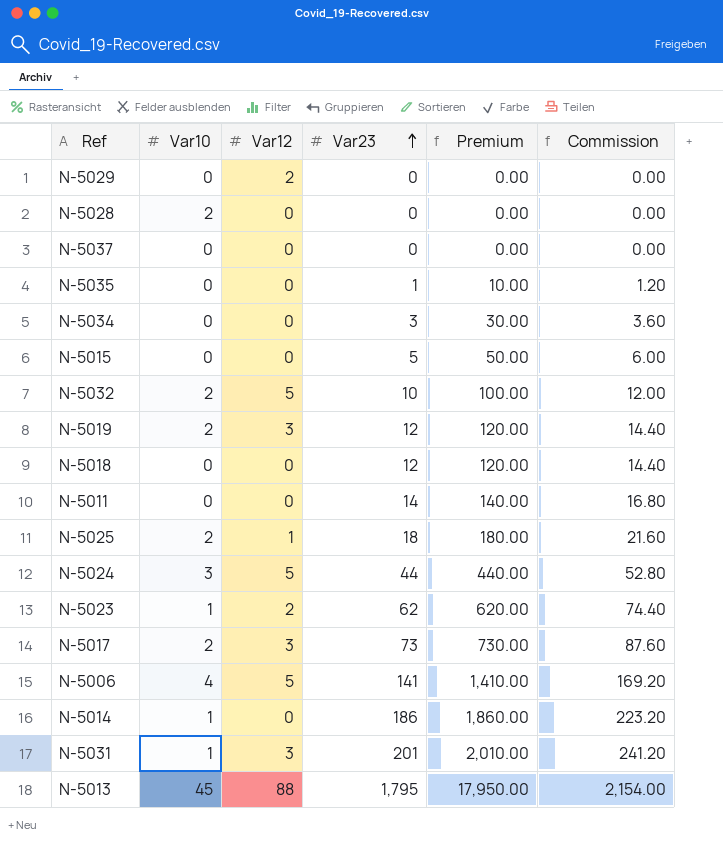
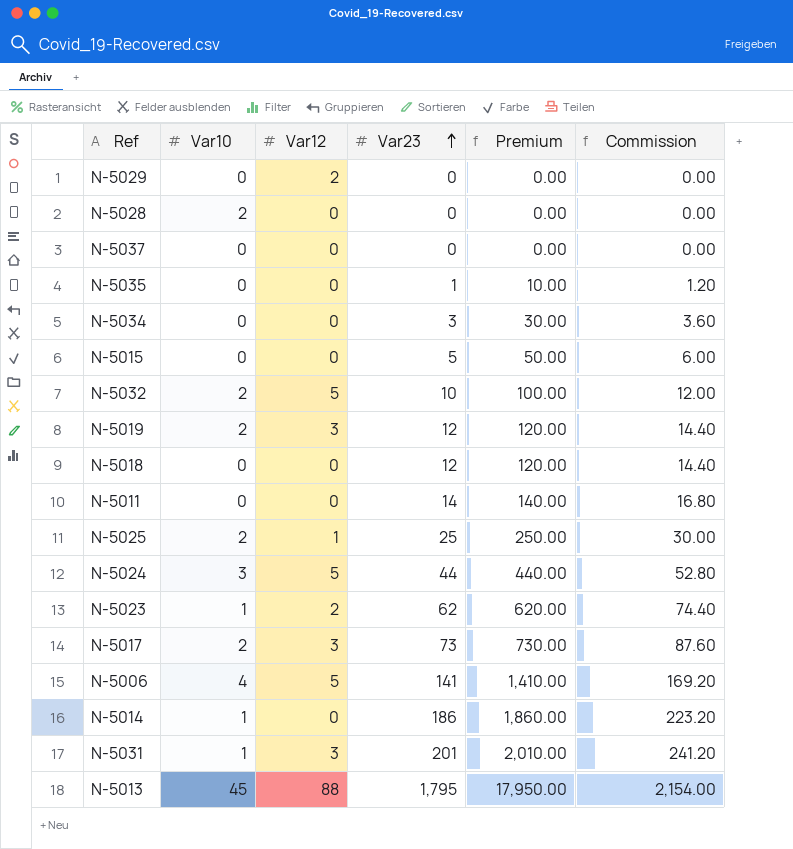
N-5025 | Var23: 18 -> 25
N-5025 | Premium: 180.00 -> 250.00
N-5025 | Commission: 21.60 -> 30.00

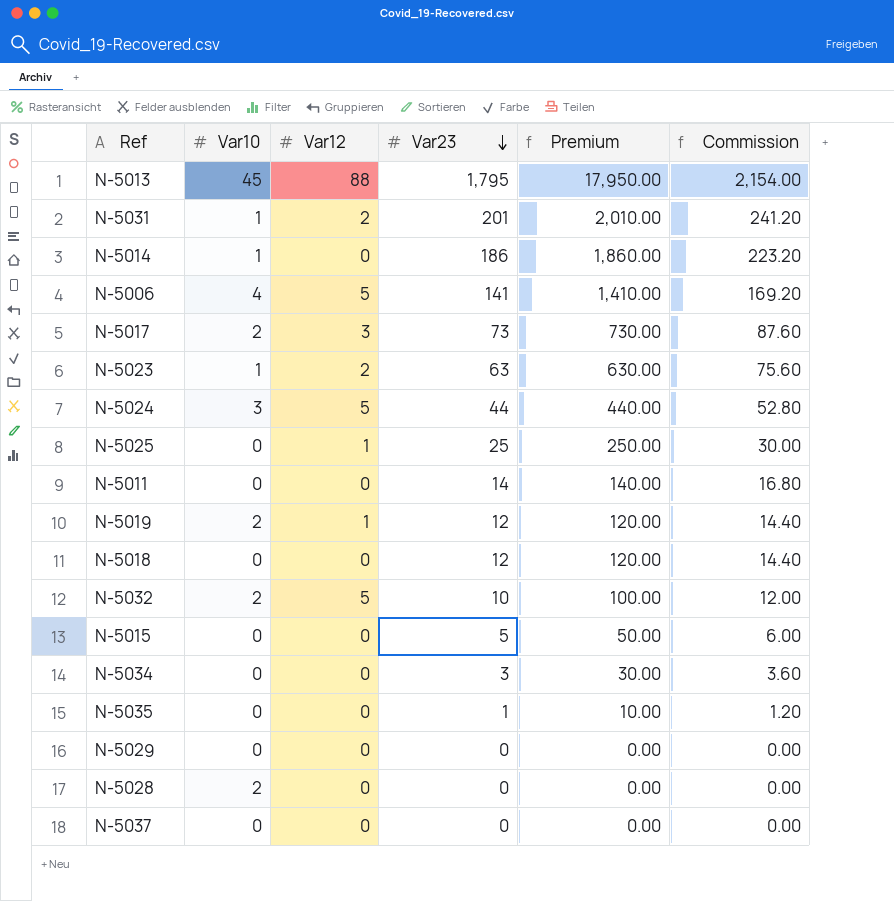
row order: Var23 ascending -> Var23 descending
N-5031 | Var12: 3 -> 2
N-5023 | Var23: 62 -> 63
N-5023 | Premium: 620.00 -> 630.00
N-5023 | Commission: 74.40 -> 75.60
N-5025 | Var10: 2 -> 0
N-5019 | Var12: 3 -> 1
N-5029 | Var12: 2 -> 0

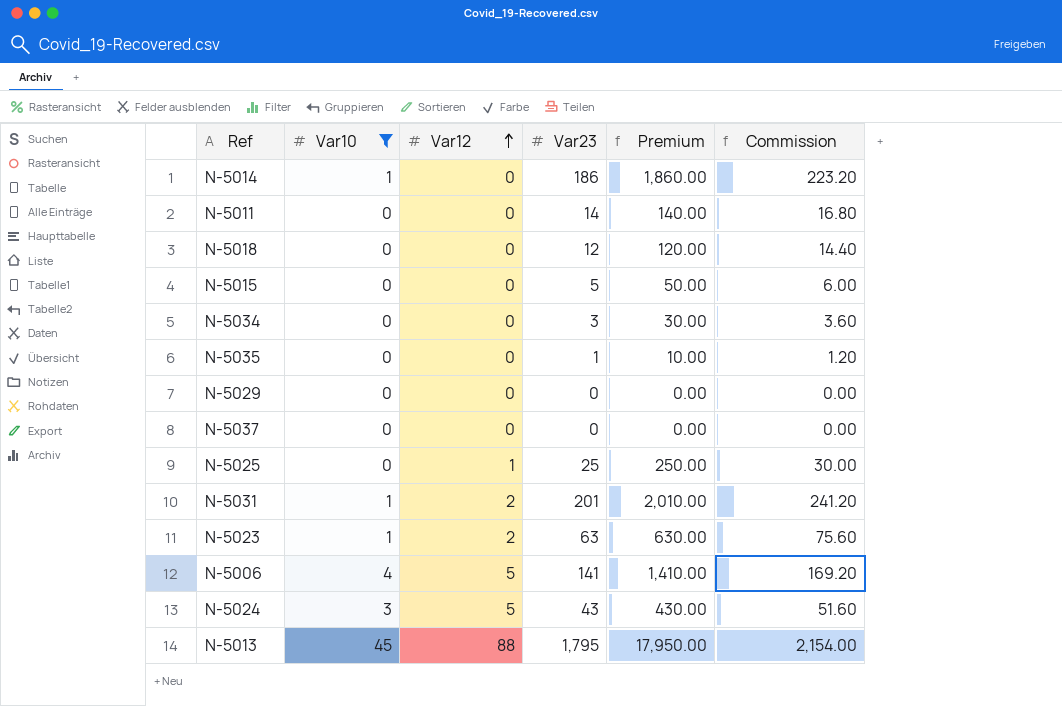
filter: none -> Var10 != 2
row order: Var23 descending -> Var12 ascending
N-5024 | Var23: 44 -> 43
N-5024 | Premium: 440.00 -> 430.00
N-5024 | Commission: 52.80 -> 51.60

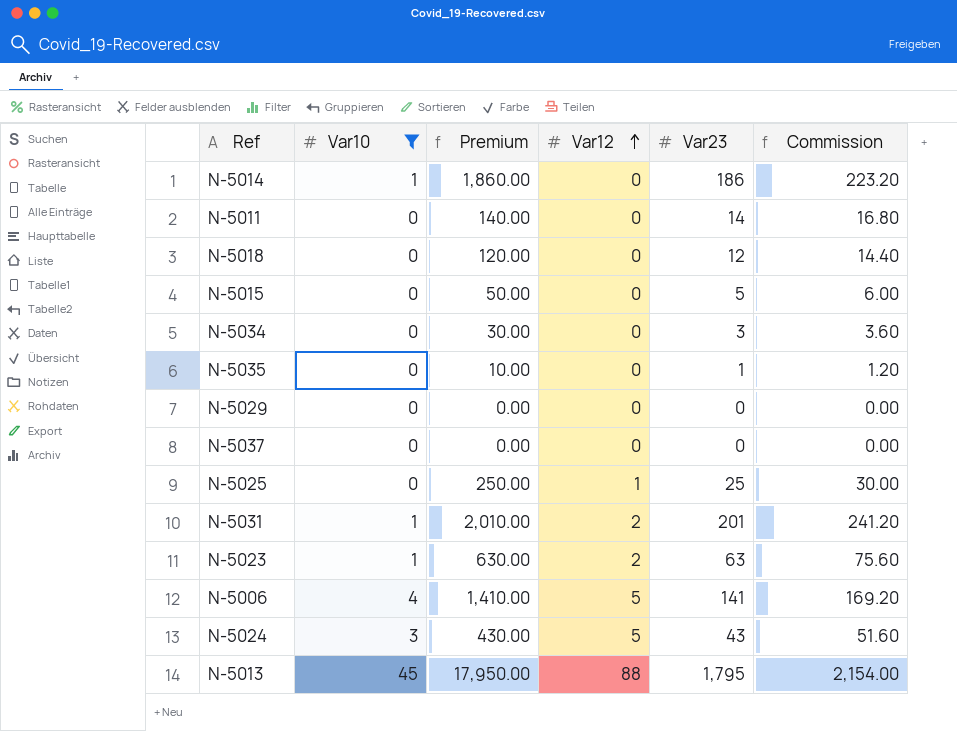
column Premium | position: 5 -> 3

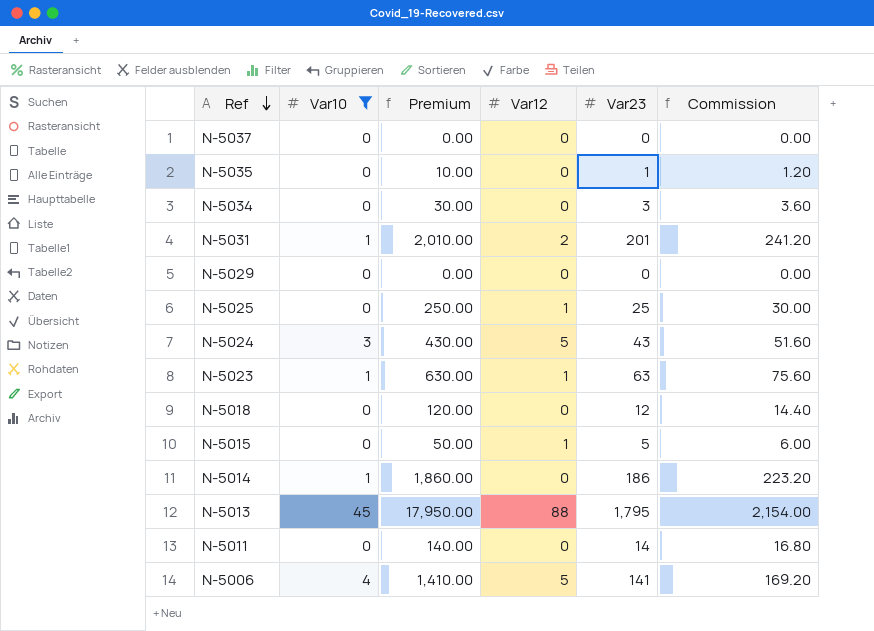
row order: Var12 ascending -> Ref descending
N-5023 | Var12: 2 -> 1
N-5015 | Var12: 0 -> 1

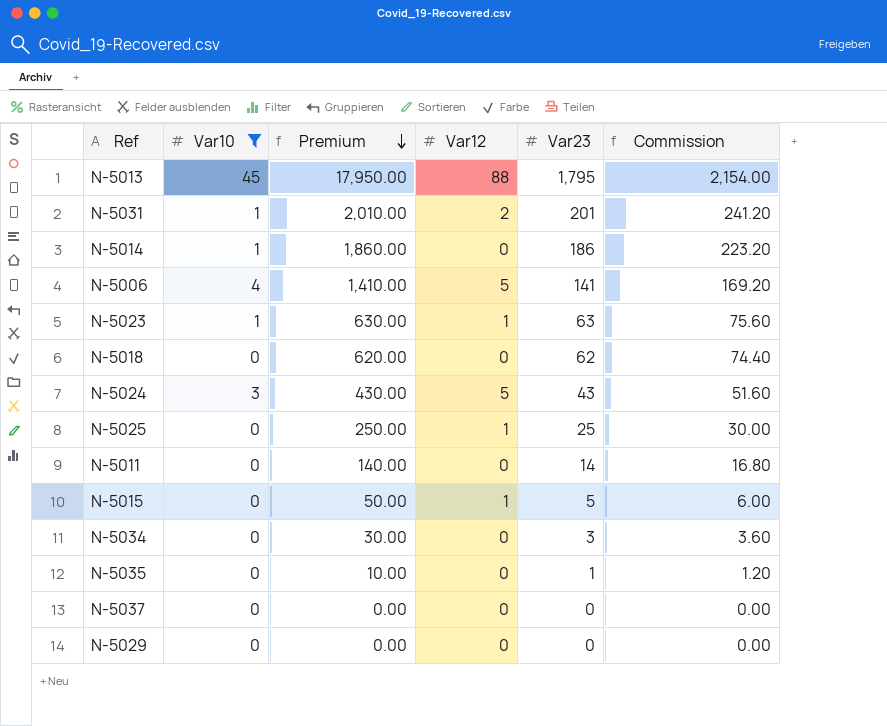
row order: Ref descending -> Premium descending
N-5018 | Premium: 120.00 -> 620.00
N-5018 | Var23: 12 -> 62
N-5018 | Commission: 14.40 -> 74.40

